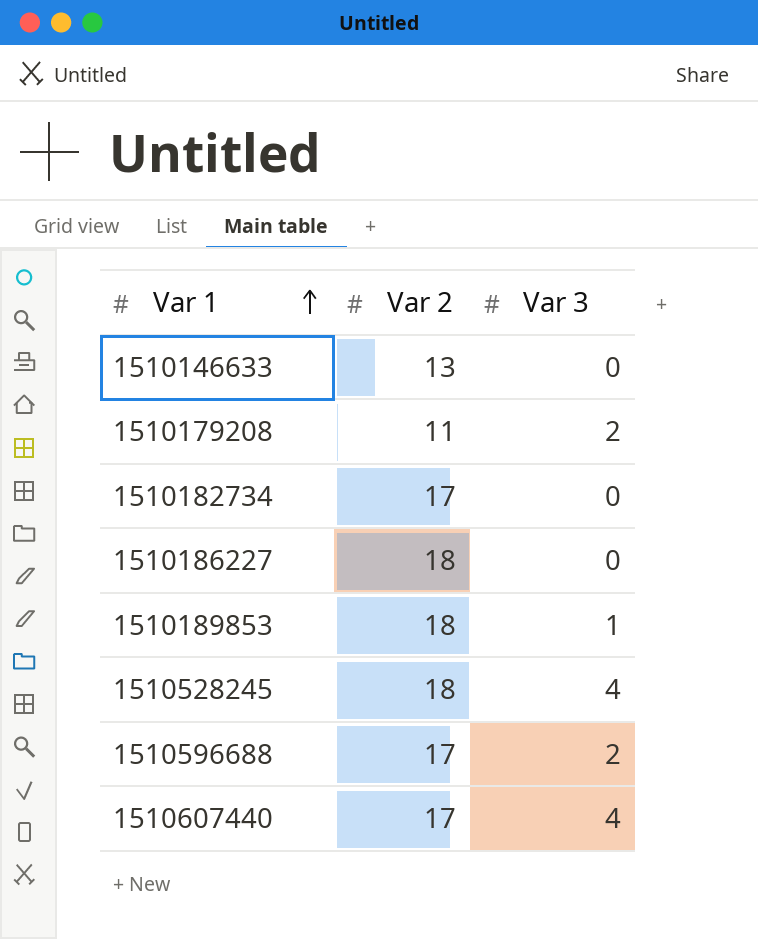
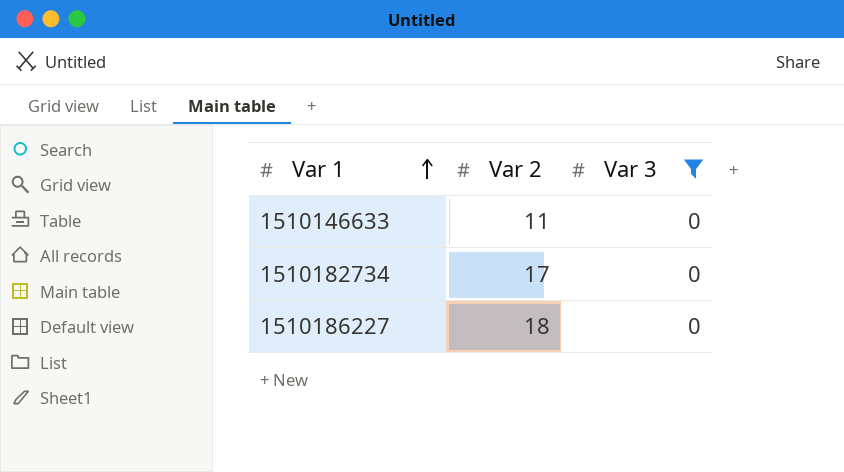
filter: none -> Var 3 = 0
1510146633 | Var 2: 13 -> 11

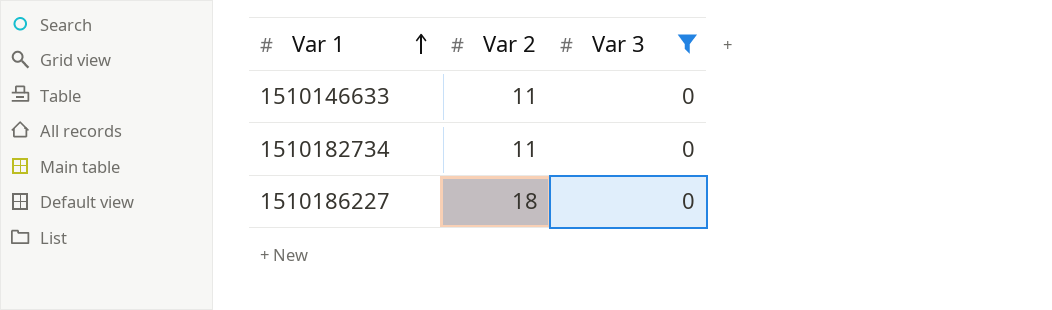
1510182734 | Var 2: 17 -> 11

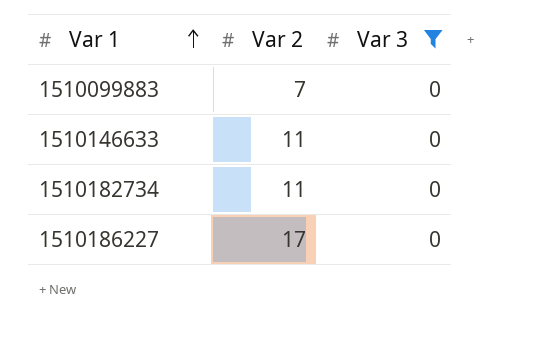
row 1510099883: none -> 7 | 0
1510186227 | Var 2: 18 -> 17

